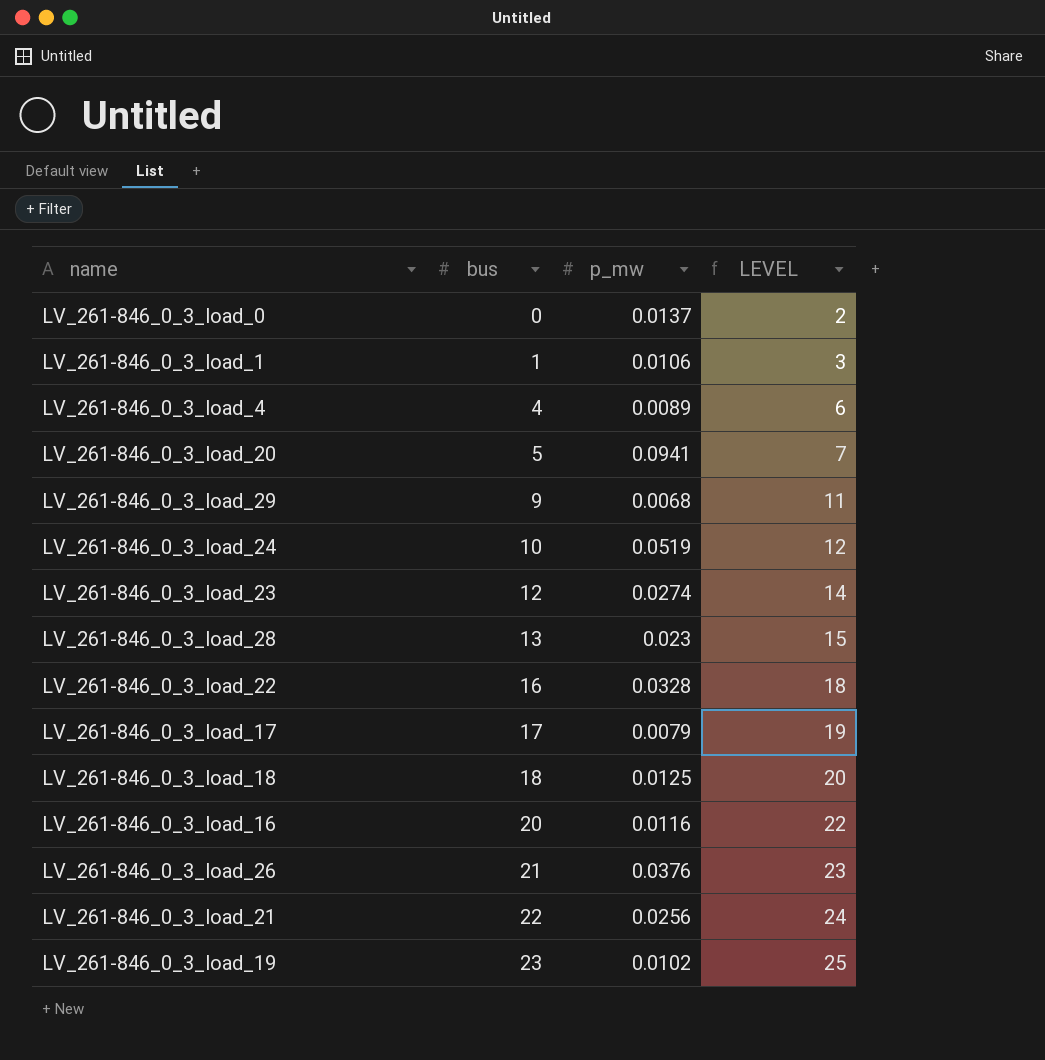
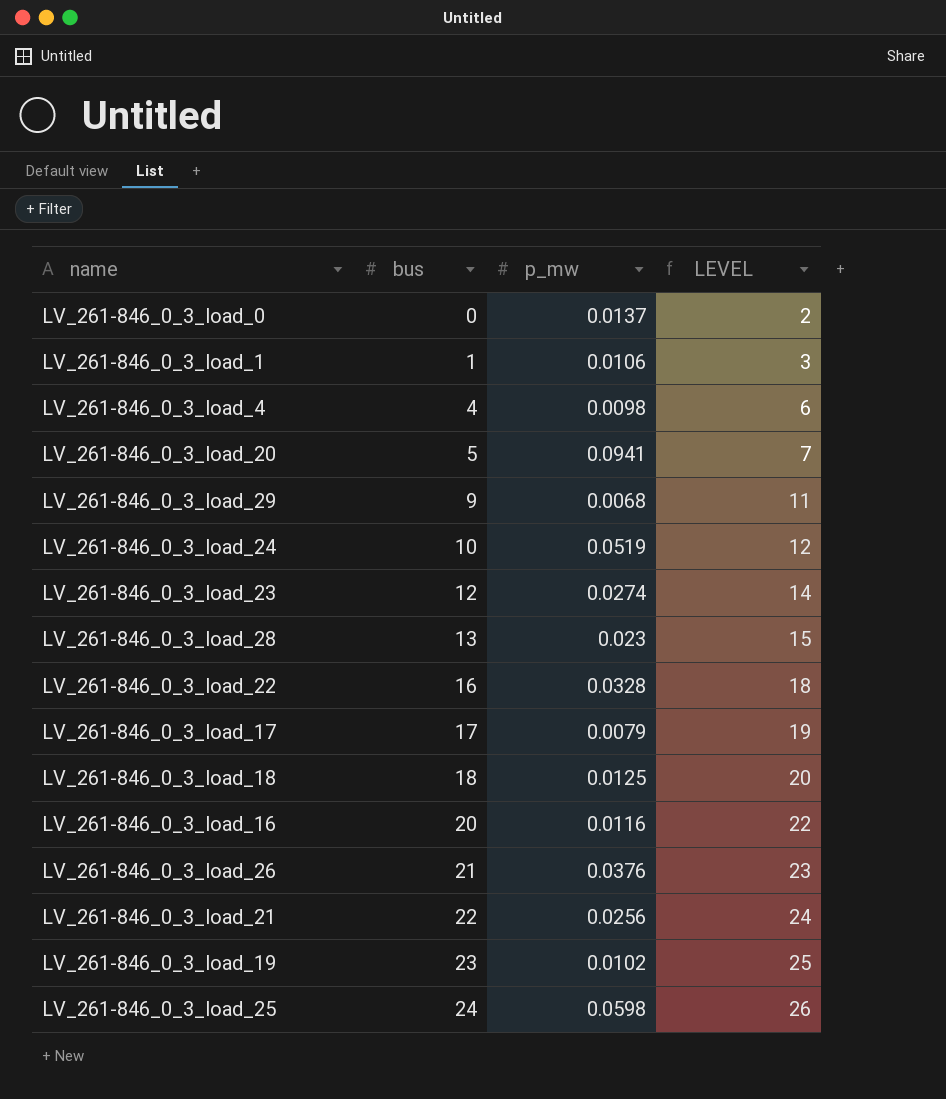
LV_261-846_0_3_load_4 | p_mw: 0.0089 -> 0.0098
row LV_261-846_0_3_load_25: none -> 24 | 0.0598 | 26

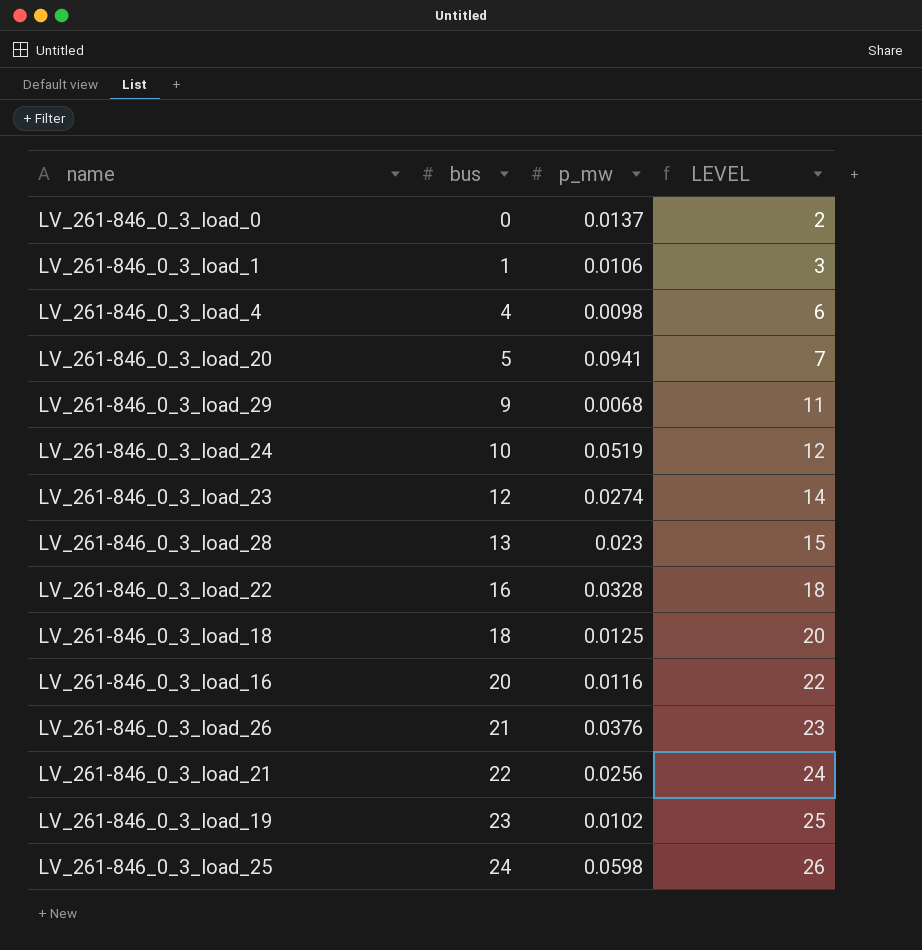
row LV_261-846_0_3_load_17: 17 | 0.0079 | 19 -> none

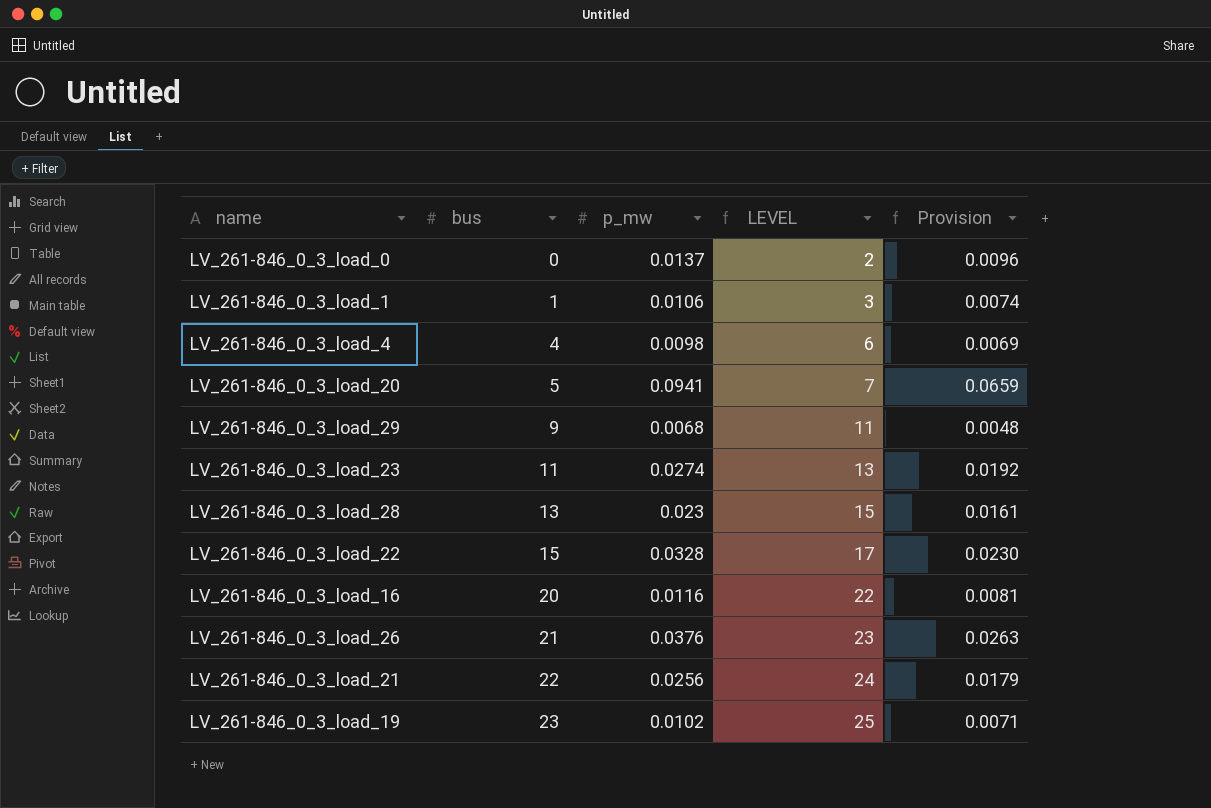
column Provision | formula: none -> [p_mw] * 0.7
row LV_261-846_0_3_load_24: 10 | 0.0519 | 12 -> none
row LV_261-846_0_3_load_18: 18 | 0.0125 | 20 -> none
row LV_261-846_0_3_load_25: 24 | 0.0598 | 26 -> none
LV_261-846_0_3_load_23 | bus: 12 -> 11
LV_261-846_0_3_load_23 | LEVEL: 14 -> 13
LV_261-846_0_3_load_22 | bus: 16 -> 15
LV_261-846_0_3_load_22 | LEVEL: 18 -> 17

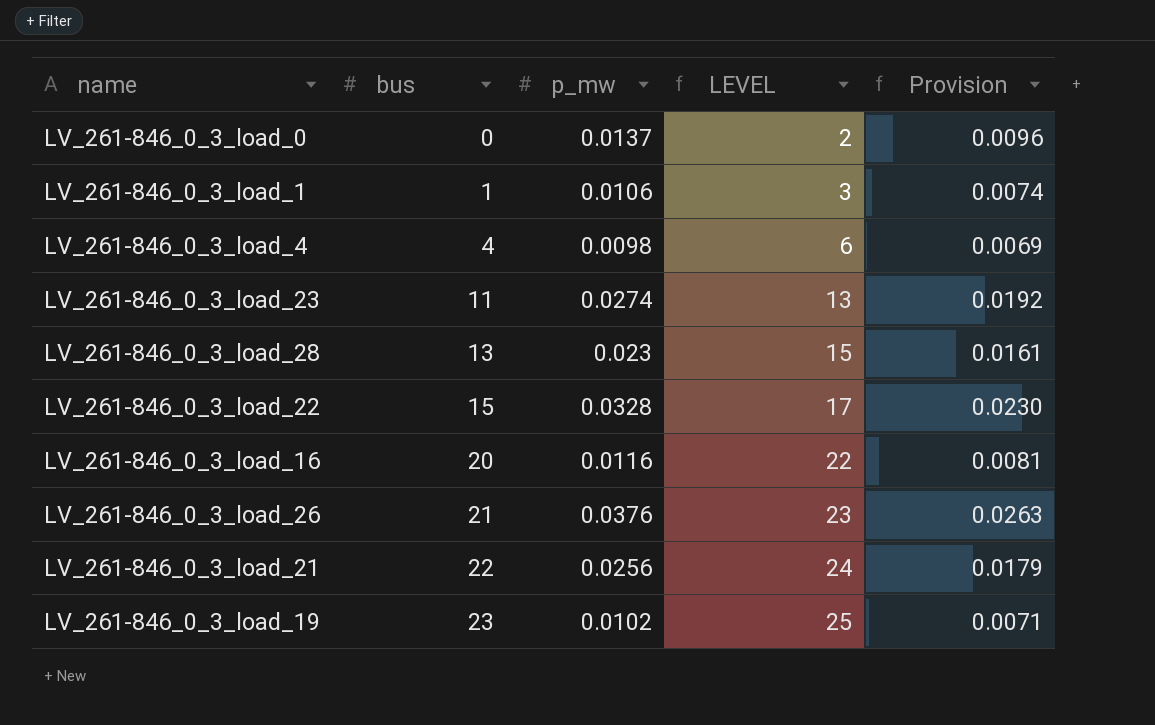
row LV_261-846_0_3_load_20: 5 | 0.0941 | 7 | 0.0659 -> none
row LV_261-846_0_3_load_29: 9 | 0.0068 | 11 | 0.0048 -> none

